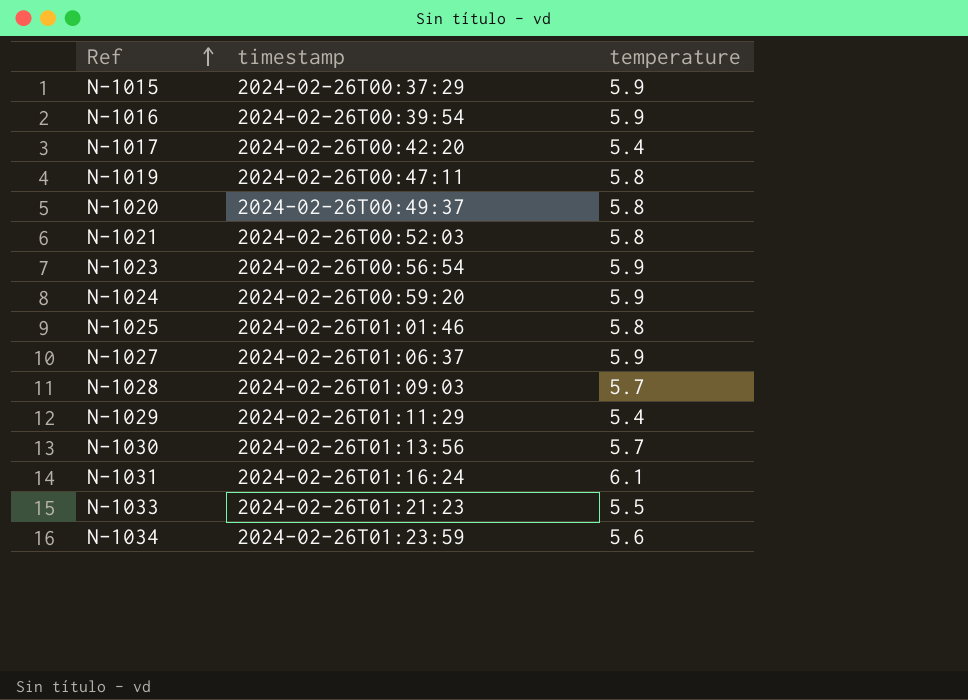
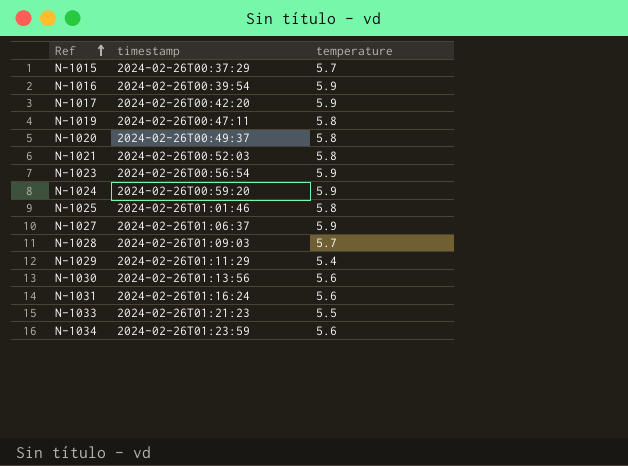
N-1015 | temperature: 5.9 -> 5.7
N-1017 | temperature: 5.4 -> 5.9
N-1030 | temperature: 5.7 -> 5.6
N-1031 | temperature: 6.1 -> 5.6

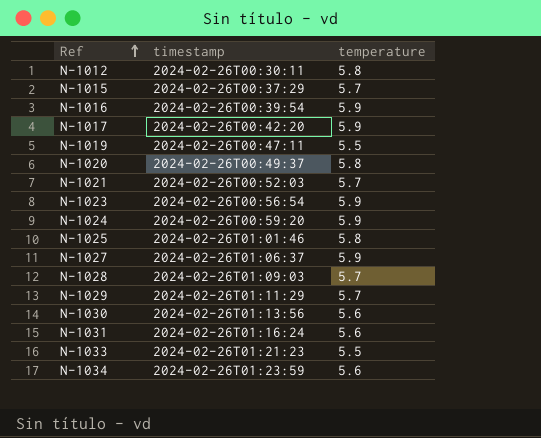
row N-1012: none -> 2024-02-26T00:30:11 | 5.8
N-1019 | temperature: 5.8 -> 5.5
N-1021 | temperature: 5.8 -> 5.7
N-1029 | temperature: 5.4 -> 5.7

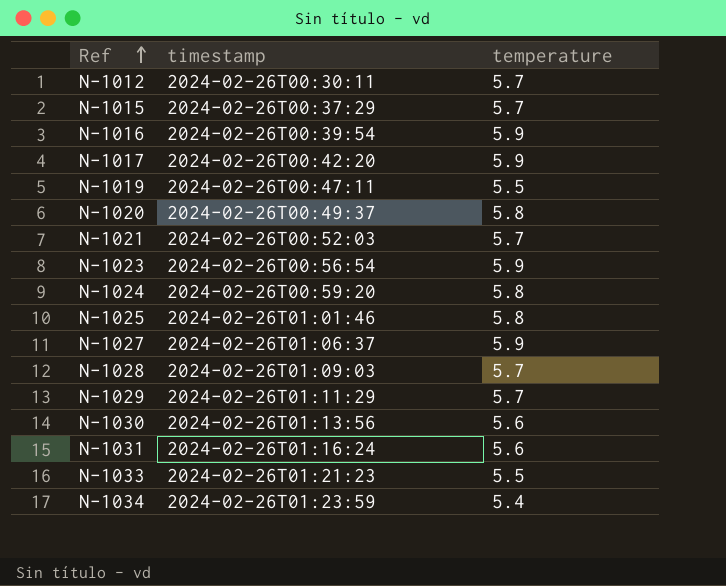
N-1012 | temperature: 5.8 -> 5.7
N-1024 | temperature: 5.9 -> 5.8
N-1034 | temperature: 5.6 -> 5.4

